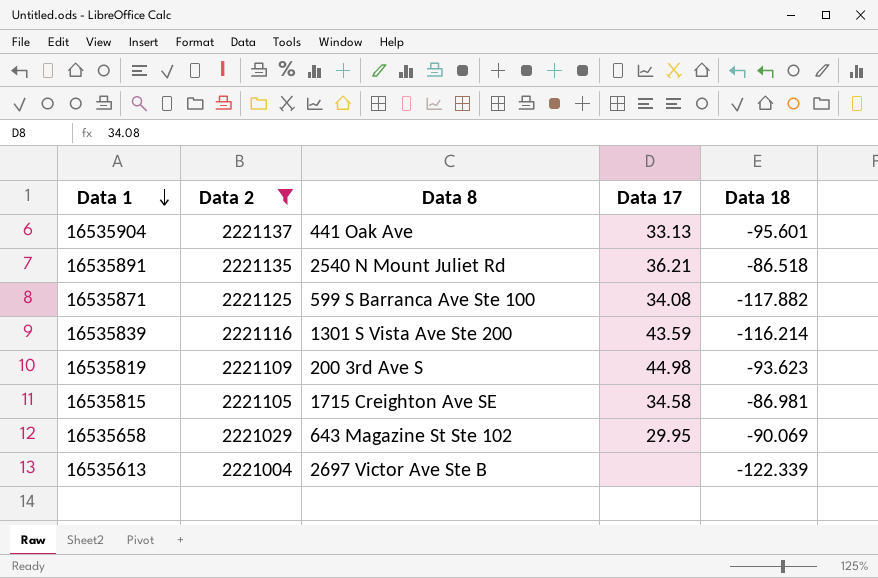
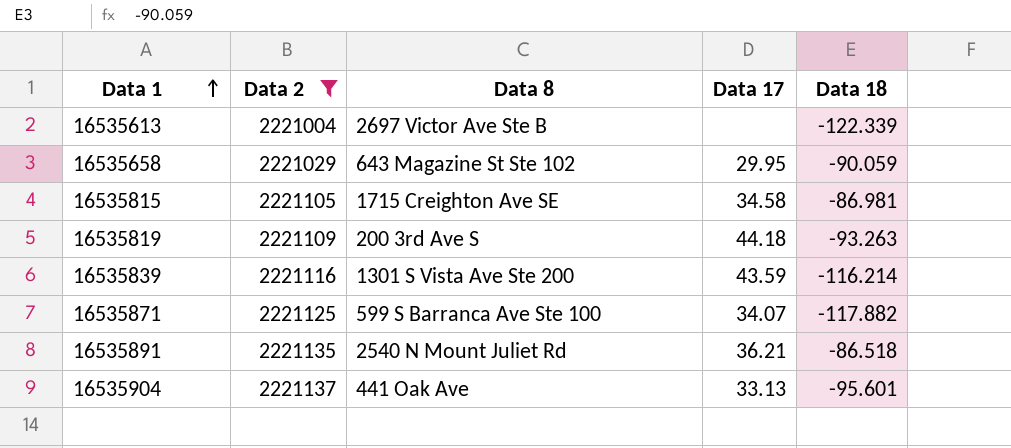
row order: Data 1 descending -> Data 1 ascending
16535658 | Data 18: -90.069 -> -90.059
16535819 | Data 17: 44.98 -> 44.18
16535819 | Data 18: -93.623 -> -93.263
16535871 | Data 17: 34.08 -> 34.07

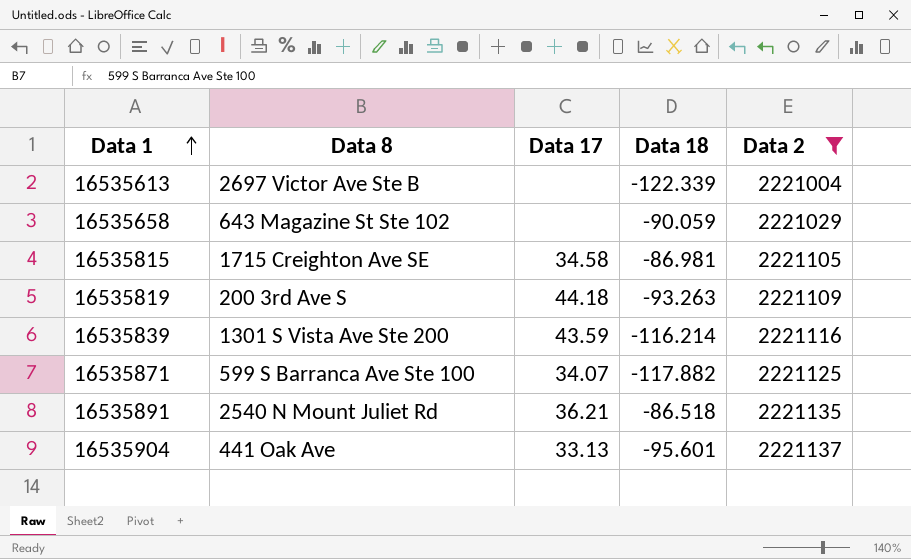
column Data 2 | position: 2 -> 5
16535658 | Data 17: 29.95 -> none

